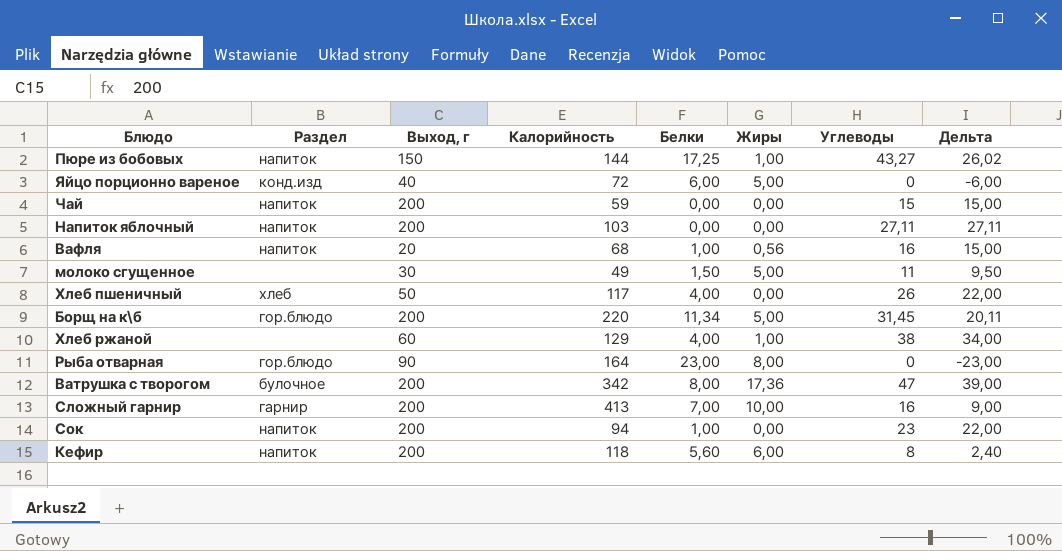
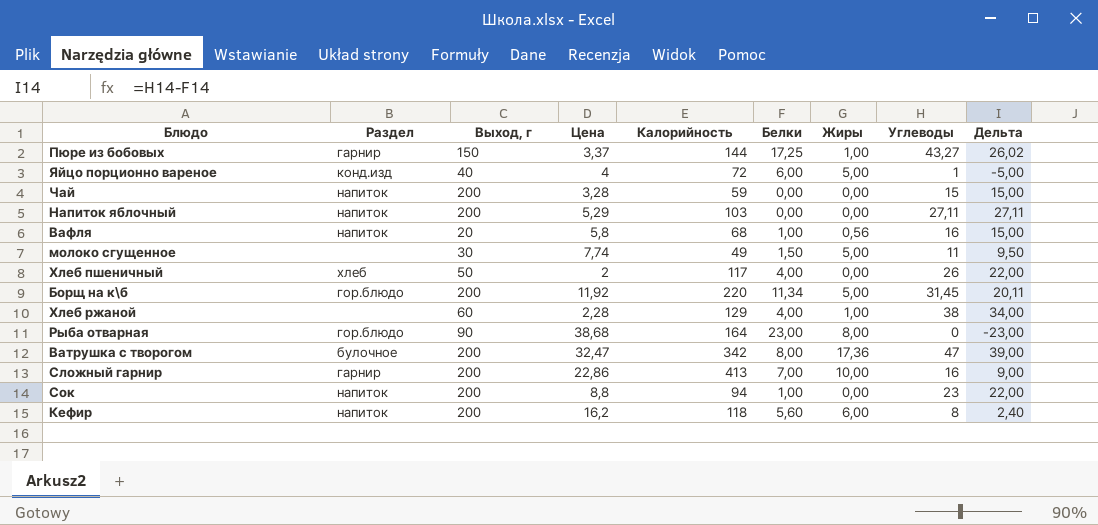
column Цена | position: none -> 4
Пюре из бобовых | Раздел: напиток -> гарнир
Яйцо порционно вареное | Углеводы: 0 -> 1
Яйцо порционно вареное | Дельта: -6,00 -> -5,00

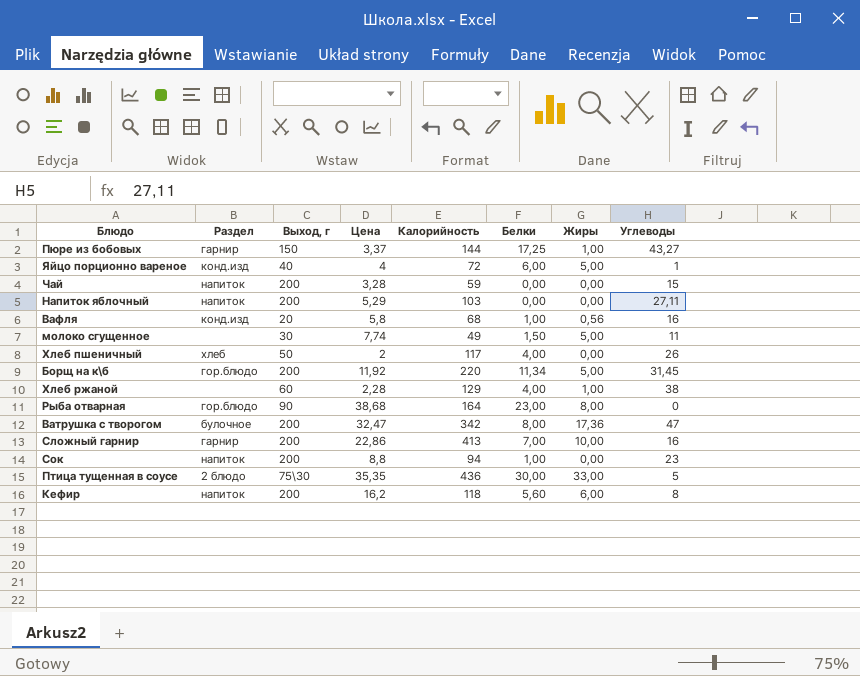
column Дельта | formula: [Углеводы] - [Белки] -> none
Вафля | Раздел: напиток -> конд.изд
row Птица тущенная в соусе: none -> 2 блюдо | 75\30 | 35,35 | 436 | 30,00 | 33,00 | 5

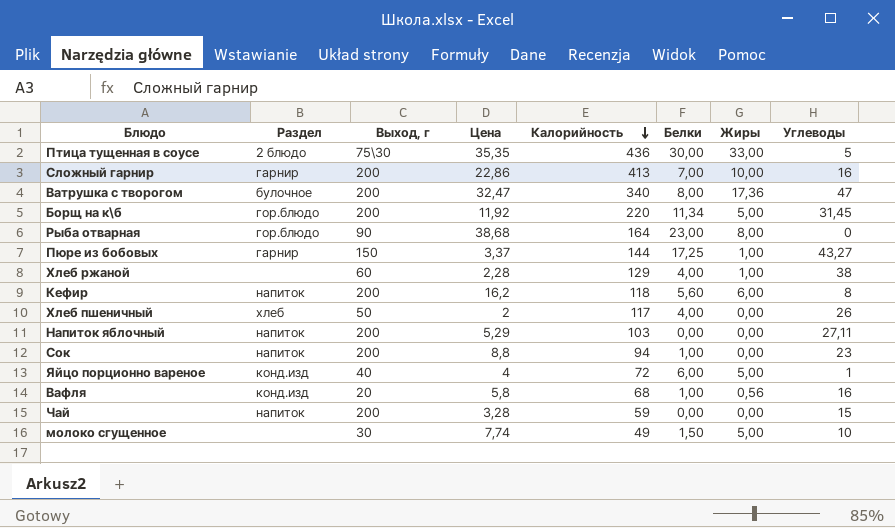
row order: none -> Калорийность descending
Ватрушка с творогом | Калорийность: 342 -> 340
молоко сгущенное | Углеводы: 11 -> 10

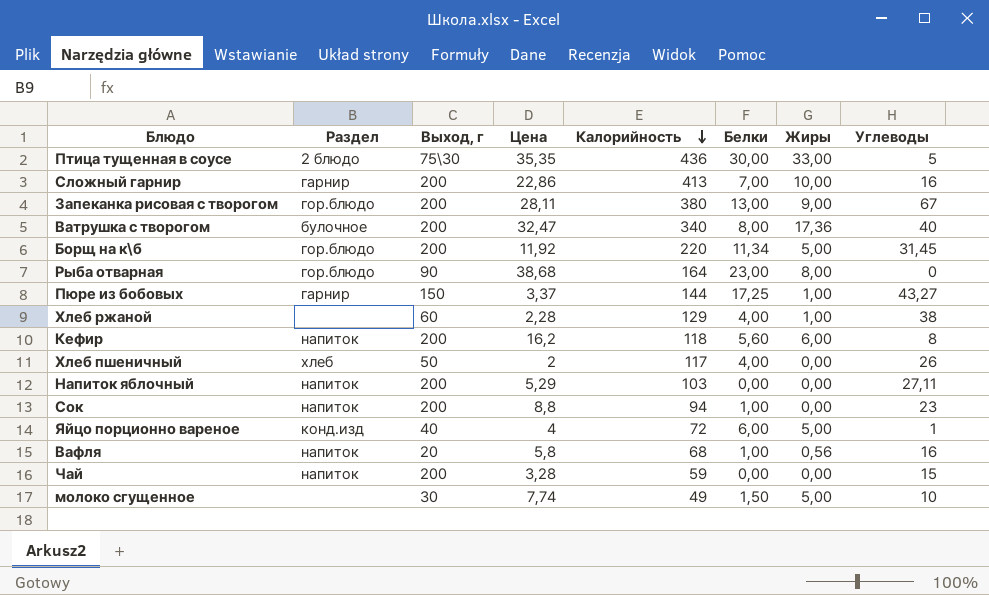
row Запеканка рисовая с творогом: none -> гор.блюдо | 200 | 28,11 | 380 | 13,00 | 9,00 | 67
Ватрушка с творогом | Углеводы: 47 -> 40
Вафля | Раздел: конд.изд -> напиток

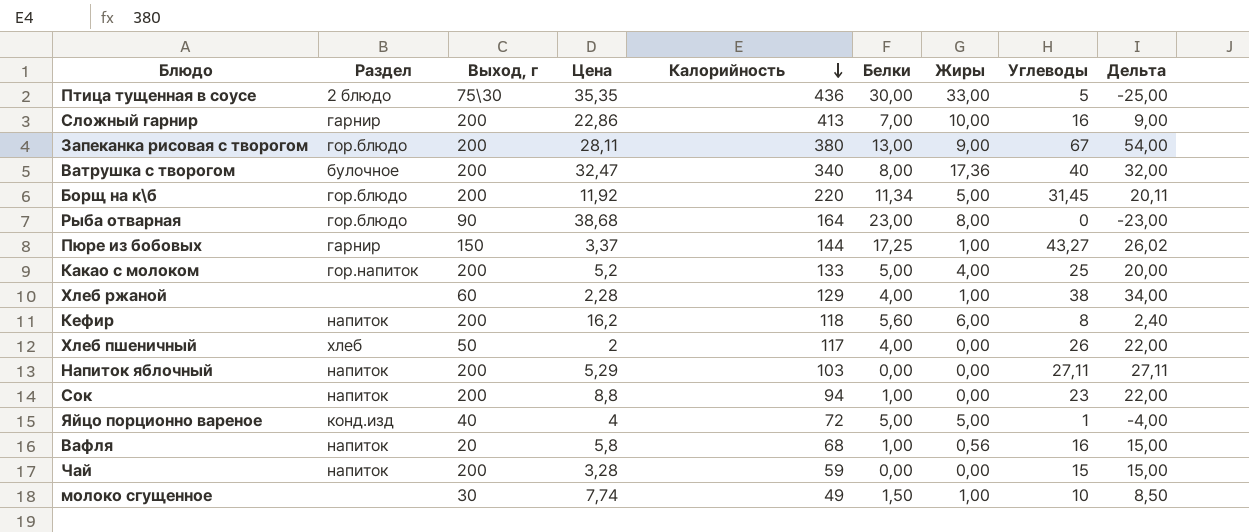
column Дельта | formula: none -> [Углеводы] - [Белки]
row Какао с молоком: none -> гор.напиток | 200 | 5,2 | 133 | 5,00 | 4,00 | 25 | 20,00
Яйцо порционно вареное | Белки: 6,00 -> 5,00
молоко сгущенное | Жиры: 5,00 -> 1,00

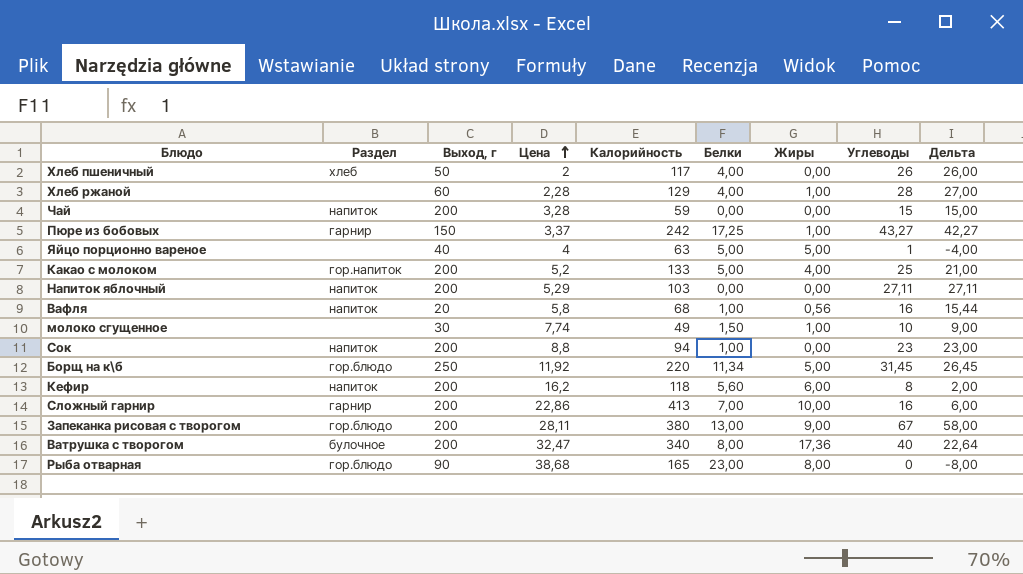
row order: Калорийность descending -> Цена ascending
column Дельта | formula: [Углеводы] - [Белки] -> [Углеводы] - [Жиры]
row Птица тущенная в соусе: 2 блюдо | 75\30 | 35,35 | 436 | 30,00 | 33,00 | 5 | -25,00 -> none
Хлеб ржаной | Углеводы: 38 -> 28
Пюре из бобовых | Калорийность: 144 -> 242
Яйцо порционно вареное | Раздел: конд.изд -> none
Яйцо порционно вареное | Калорийность: 72 -> 63
Борщ на к\б | Выход, г: 200 -> 250
Рыба отварная | Калорийность: 164 -> 165

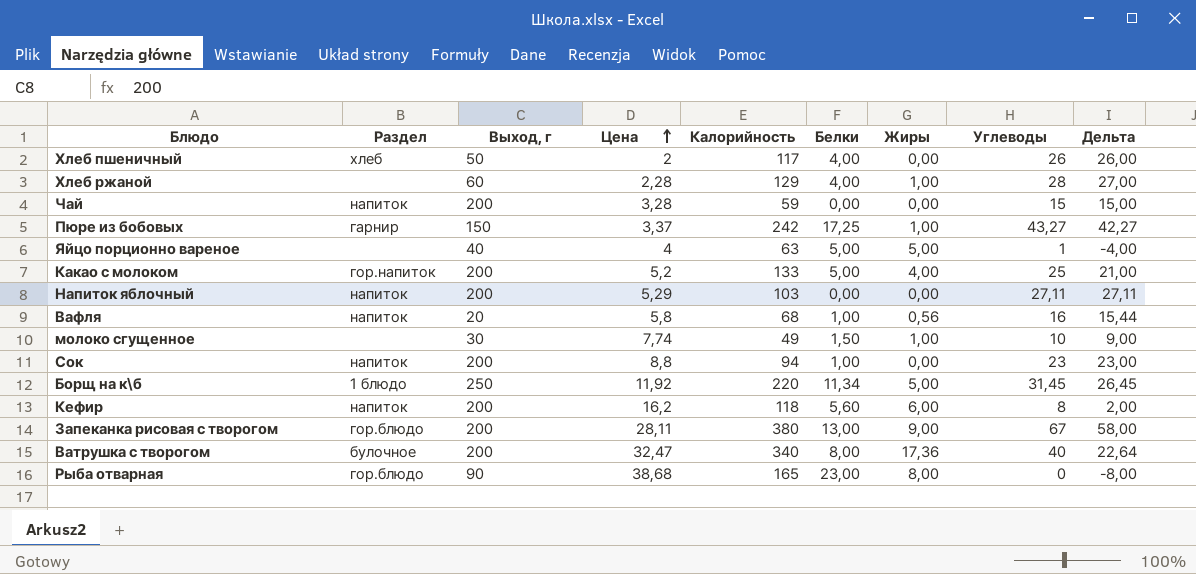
row Сложный гарнир: гарнир | 200 | 22,86 | 413 | 7,00 | 10,00 | 16 | 6,00 -> none
Борщ на к\б | Раздел: гор.блюдо -> 1 блюдо

